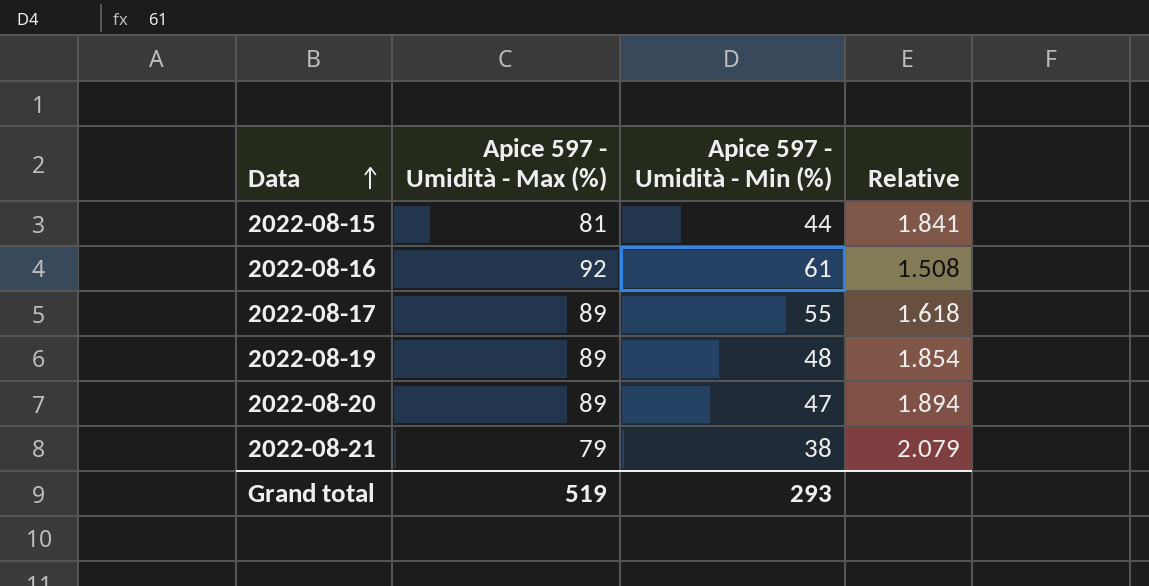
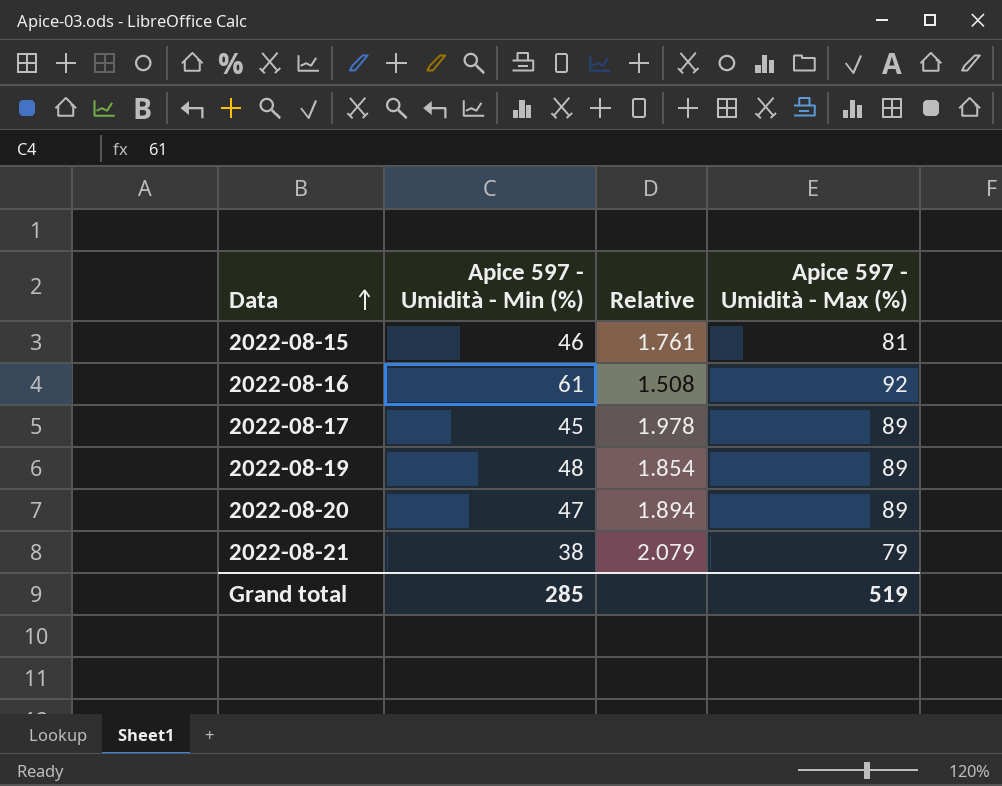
column Apice 597 - Umidità - Max (%) | position: 2 -> 4
2022-08-15 | Apice 597 - Umidità - Min (%): 44 -> 46
2022-08-15 | Relative: 1.841 -> 1.761
2022-08-17 | Apice 597 - Umidità - Min (%): 55 -> 45
2022-08-17 | Relative: 1.618 -> 1.978
Grand total | Apice 597 - Umidità - Min (%): 293 -> 285

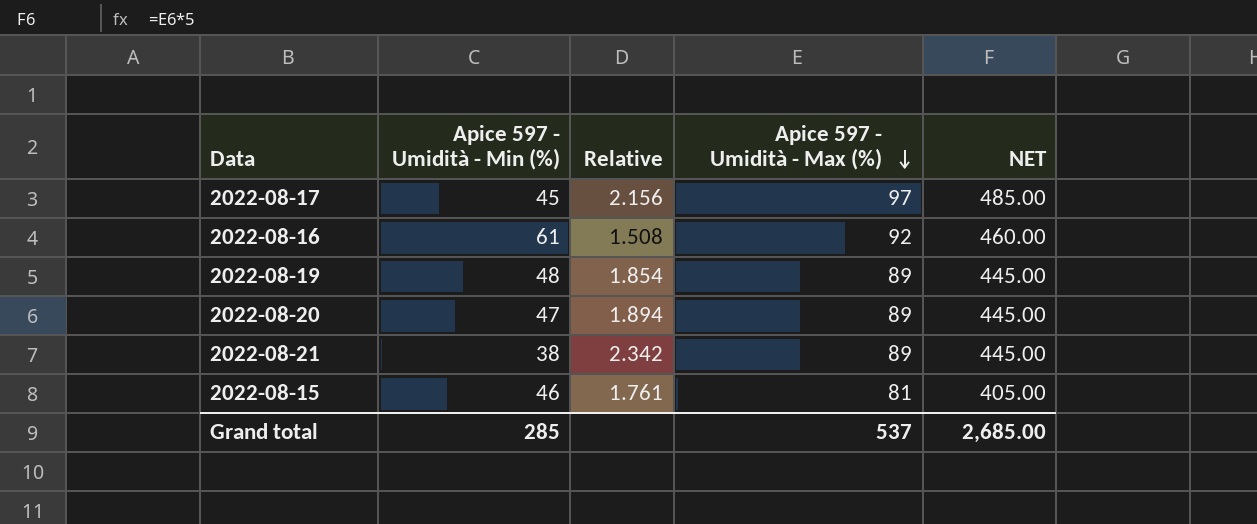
row order: Data ascending -> Apice 597 - Umidità - Max (%) descending
column NET | formula: none -> [Apice 597 - Umidità - Max (%)] * 5
2022-08-17 | Relative: 1.978 -> 2.156
2022-08-17 | Apice 597 - Umidità - Max (%): 89 -> 97
2022-08-21 | Relative: 2.079 -> 2.342
2022-08-21 | Apice 597 - Umidità - Max (%): 79 -> 89
Grand total | Apice 597 - Umidità - Max (%): 519 -> 537

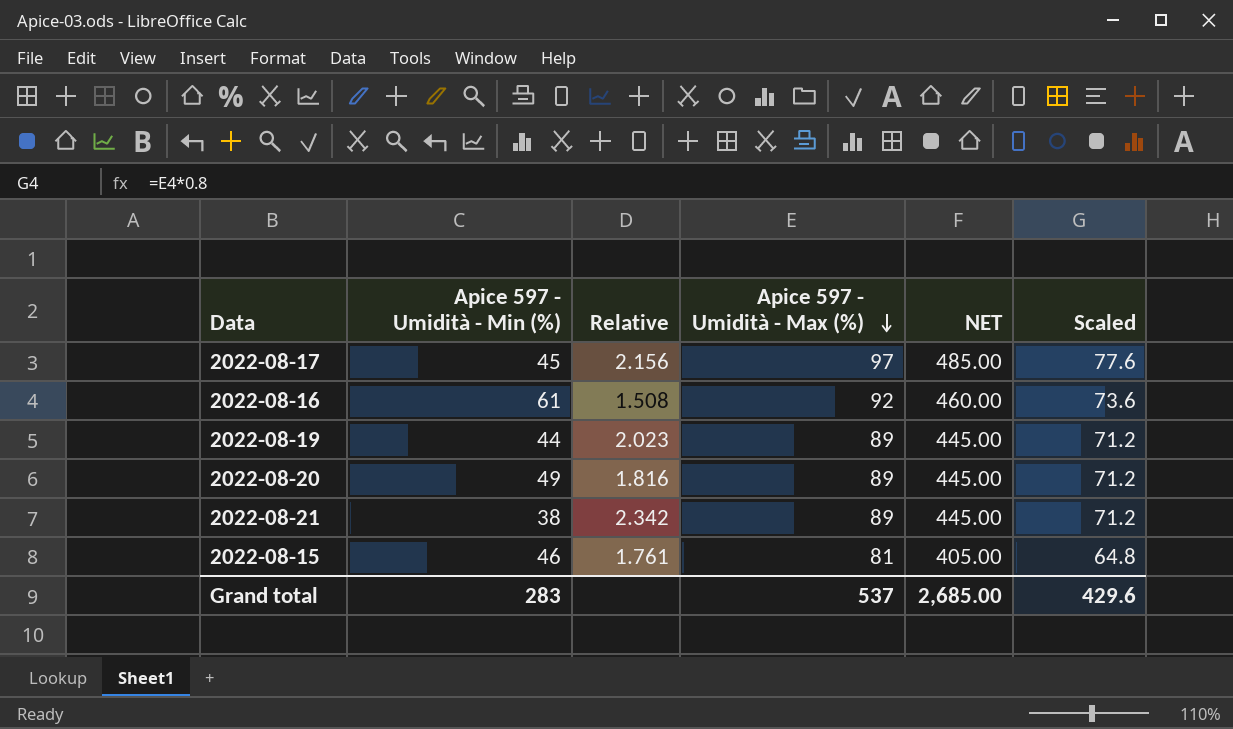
column Scaled | formula: none -> [Apice 597 - Umidità - Max (%)] * 0.8
2022-08-19 | Apice 597 - Umidità - Min (%): 48 -> 44
2022-08-19 | Relative: 1.854 -> 2.023
2022-08-20 | Apice 597 - Umidità - Min (%): 47 -> 49
2022-08-20 | Relative: 1.894 -> 1.816
Grand total | Apice 597 - Umidità - Min (%): 285 -> 283

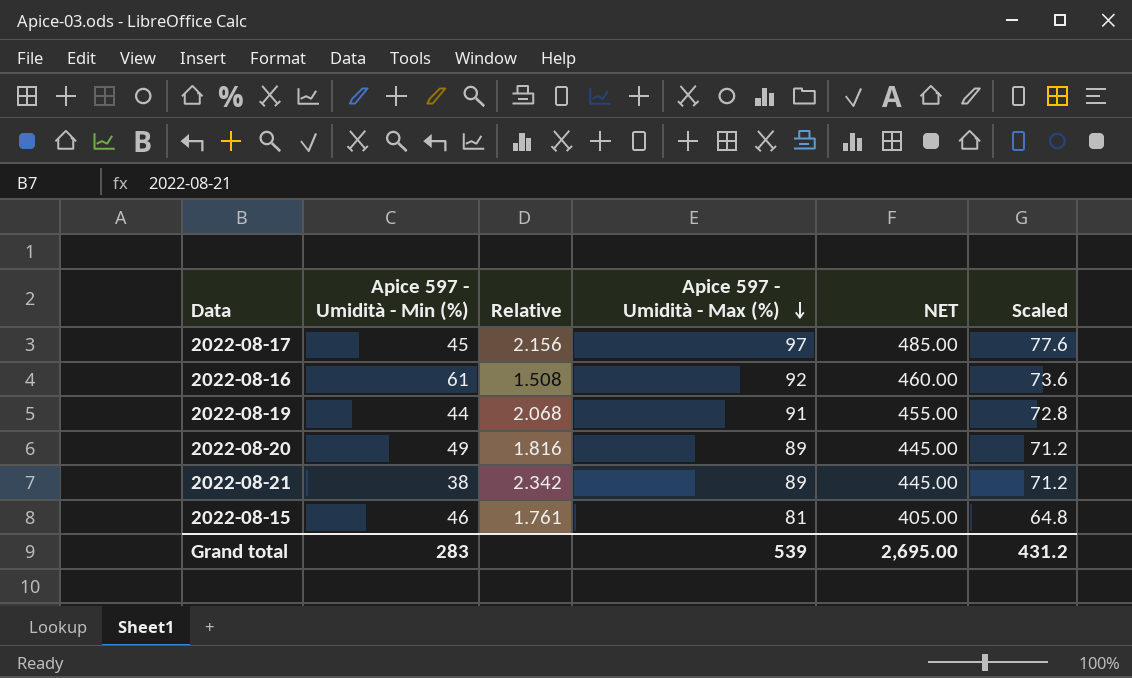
2022-08-19 | Relative: 2.023 -> 2.068
2022-08-19 | Apice 597 - Umidità - Max (%): 89 -> 91
2022-08-19 | NET: 445.00 -> 455.00
2022-08-19 | Scaled: 71.2 -> 72.8
Grand total | Apice 597 - Umidità - Max (%): 537 -> 539
Grand total | NET: 2,685.00 -> 2,695.00
Grand total | Scaled: 429.6 -> 431.2

